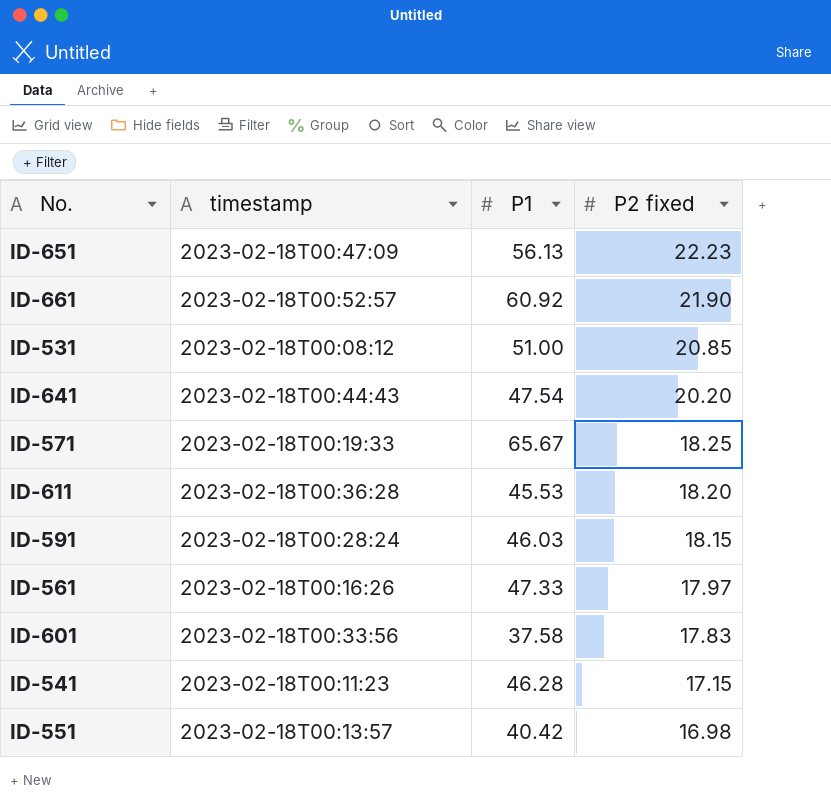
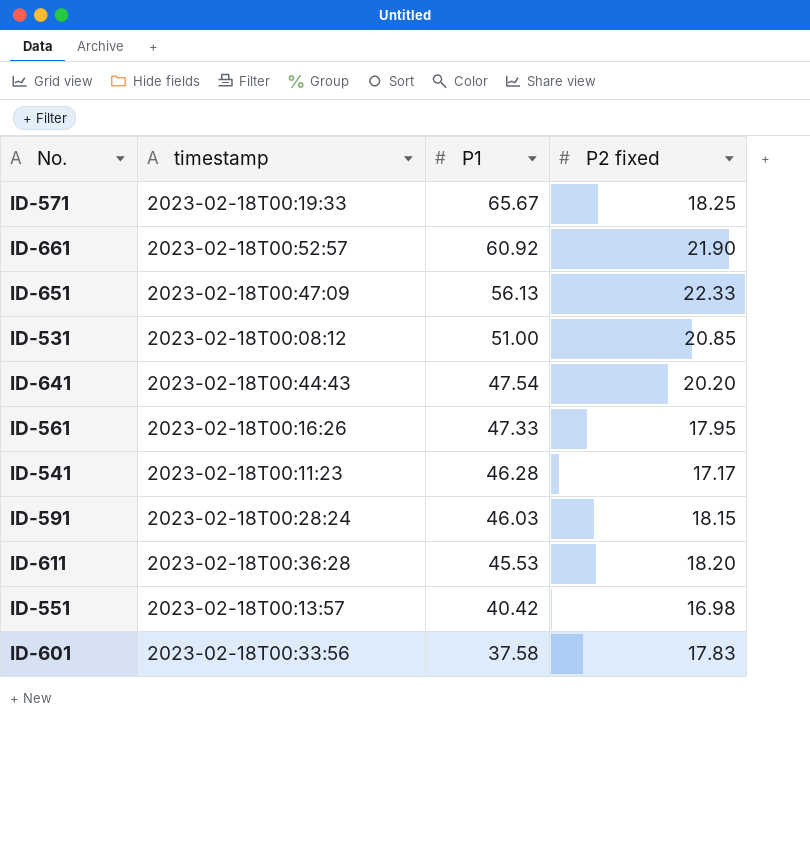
row order: P2 fixed descending -> P1 descending
ID-651 | P2 fixed: 22.23 -> 22.33
ID-561 | P2 fixed: 17.97 -> 17.95
ID-541 | P2 fixed: 17.15 -> 17.17

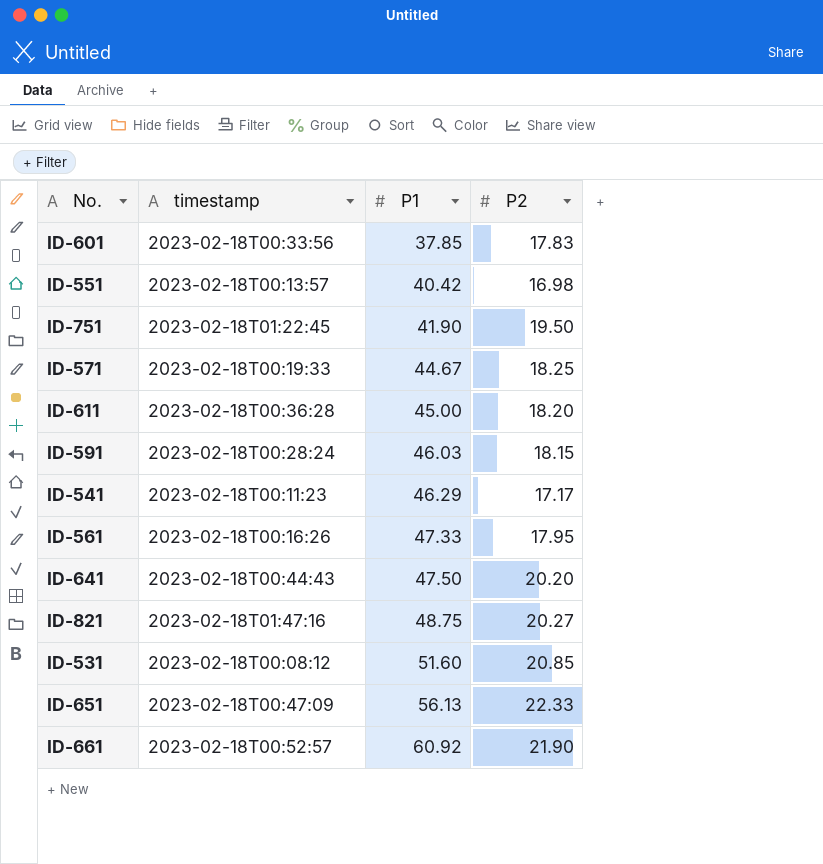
row order: P1 descending -> P1 ascending
column name: P2 fixed -> P2
ID-601 | P1: 37.58 -> 37.85
row ID-751: none -> 2023-02-18T01:22:45 | 41.90 | 19.50
ID-571 | P1: 65.67 -> 44.67
ID-611 | P1: 45.53 -> 45.00
ID-541 | P1: 46.28 -> 46.29
ID-641 | P1: 47.54 -> 47.50
row ID-821: none -> 2023-02-18T01:47:16 | 48.75 | 20.27
ID-531 | P1: 51.00 -> 51.60

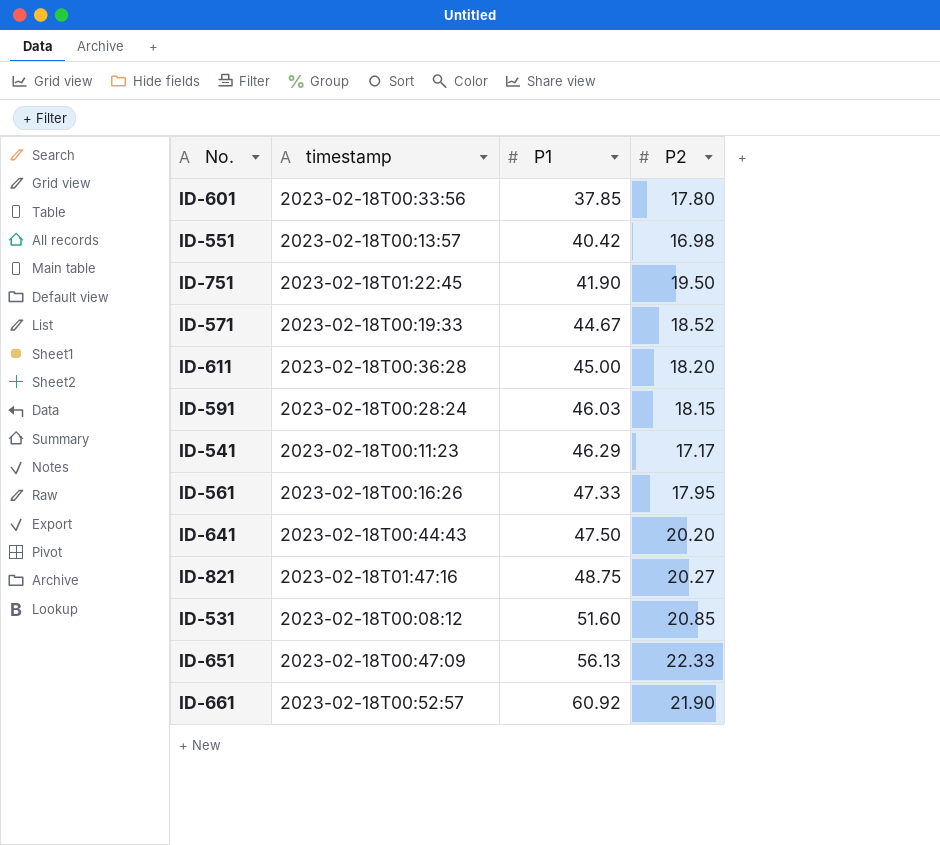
ID-601 | P2: 17.83 -> 17.80
ID-571 | P2: 18.25 -> 18.52

